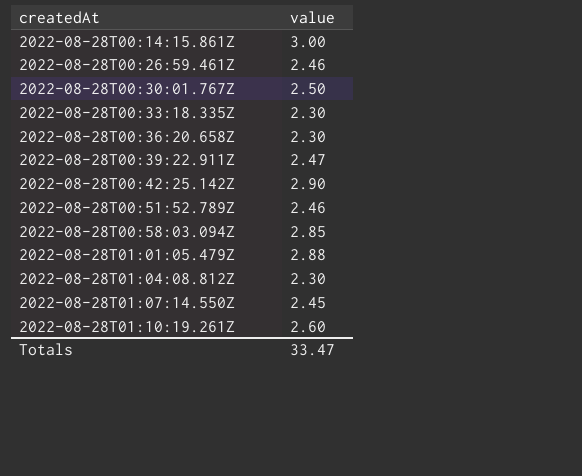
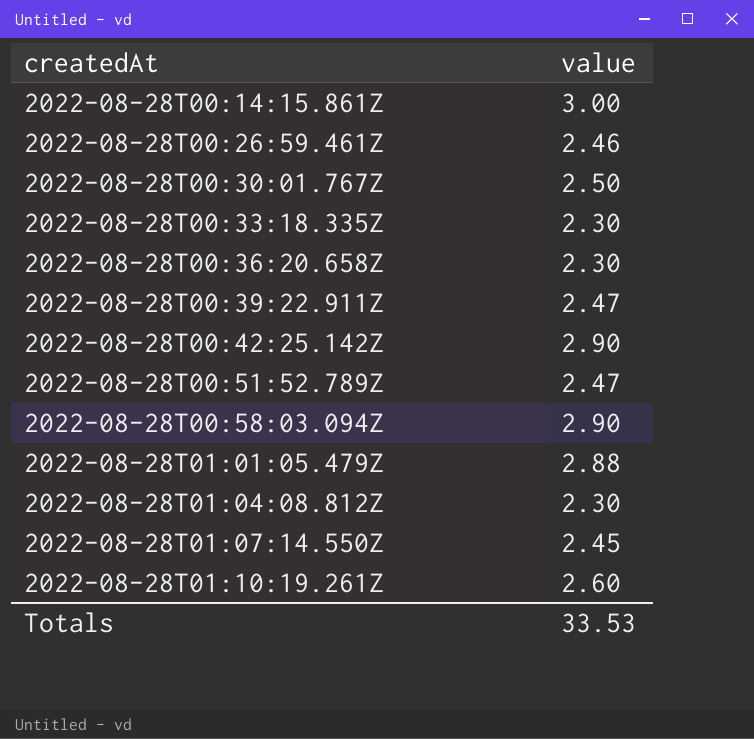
2022-08-28T00:51:52.789Z | value: 2.46 -> 2.47
2022-08-28T00:58:03.094Z | value: 2.85 -> 2.90
Totals | value: 33.47 -> 33.53

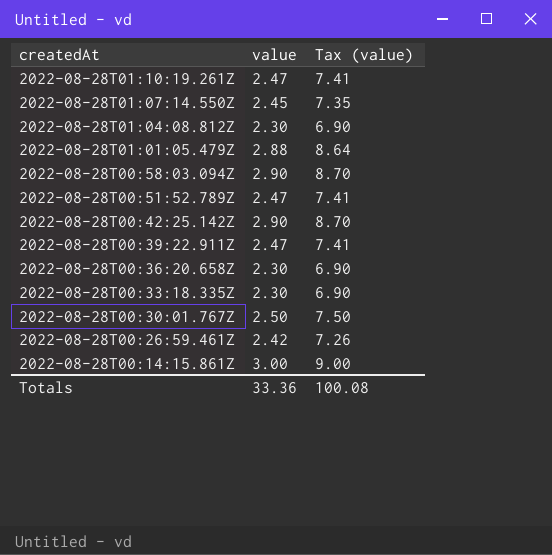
row order: createdAt ascending -> createdAt descending
column Tax (value) | formula: none -> [value] * 3
2022-08-28T01:10:19.261Z | value: 2.60 -> 2.47
2022-08-28T00:26:59.461Z | value: 2.46 -> 2.42
Totals | value: 33.53 -> 33.36

